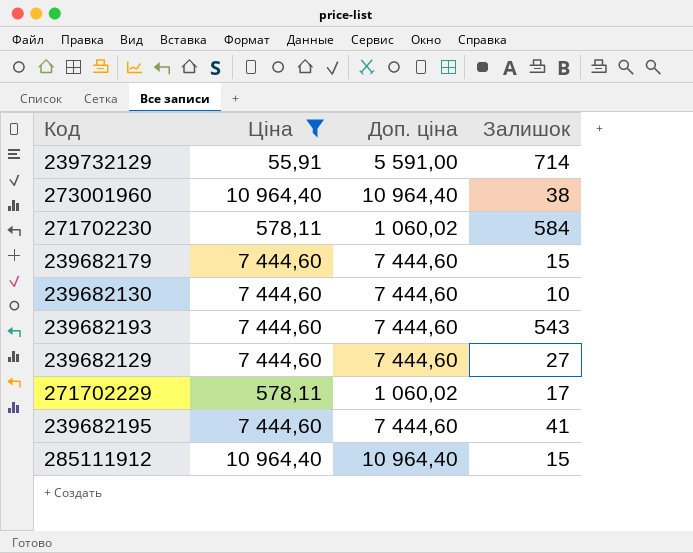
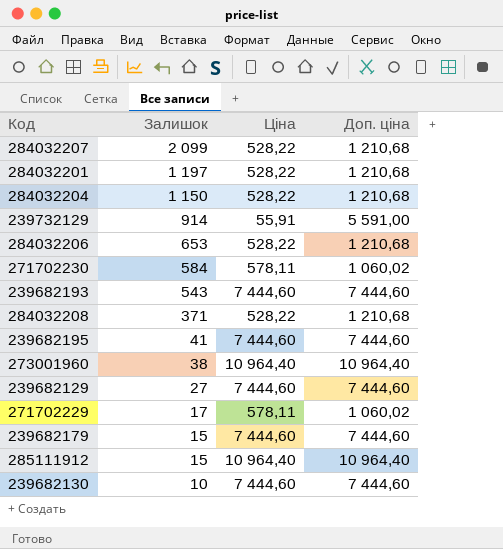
filter: Ціна != 528,22 -> none
row order: none -> Залишок descending
column Залишок | position: 4 -> 2
239732129 | Залишок: 714 -> 914

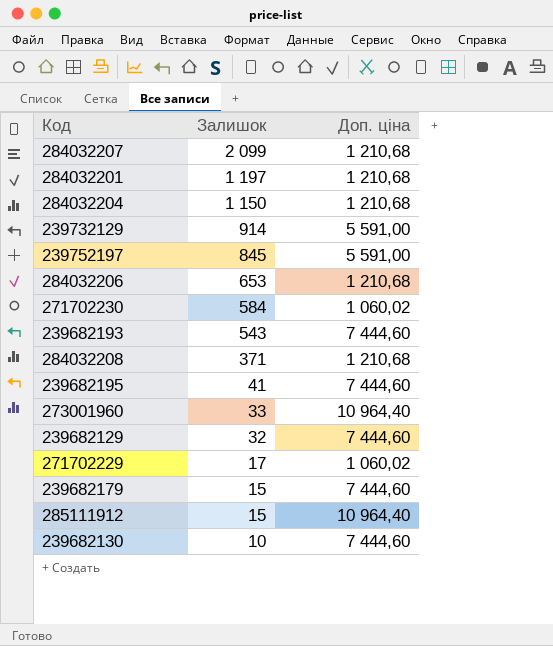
column Ціна | position: 3 -> none
row 239752197: none -> 845 | 5 591,00
273001960 | Залишок: 38 -> 33
239682129 | Залишок: 27 -> 32

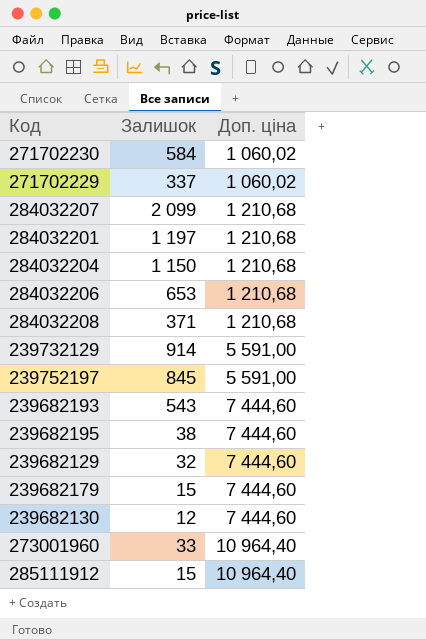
row order: Залишок descending -> Доп. ціна ascending
271702229 | Залишок: 17 -> 337
239682195 | Залишок: 41 -> 38
239682130 | Залишок: 10 -> 12

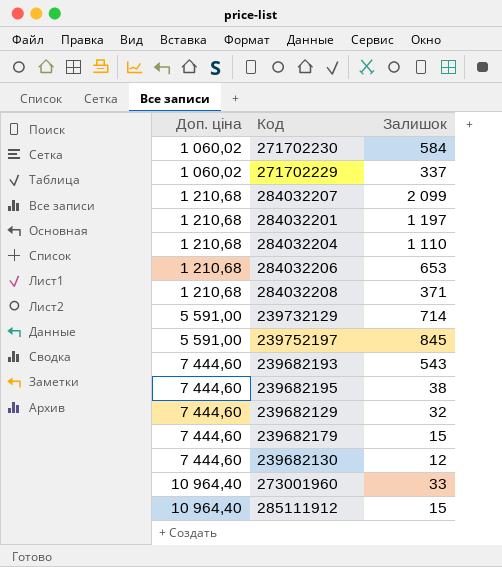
column Доп. ціна | position: 3 -> 1
284032204 | Залишок: 1 150 -> 1 110
239732129 | Залишок: 914 -> 714

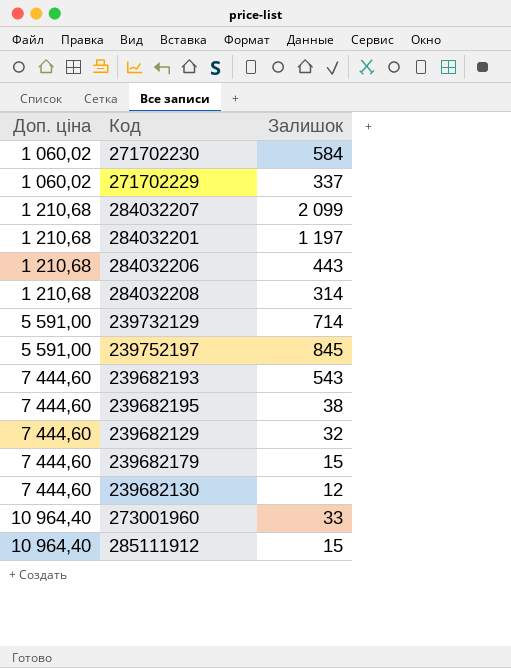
row 284032204: 1 210,68 | 1 110 -> none
284032206 | Залишок: 653 -> 443
284032208 | Залишок: 371 -> 314

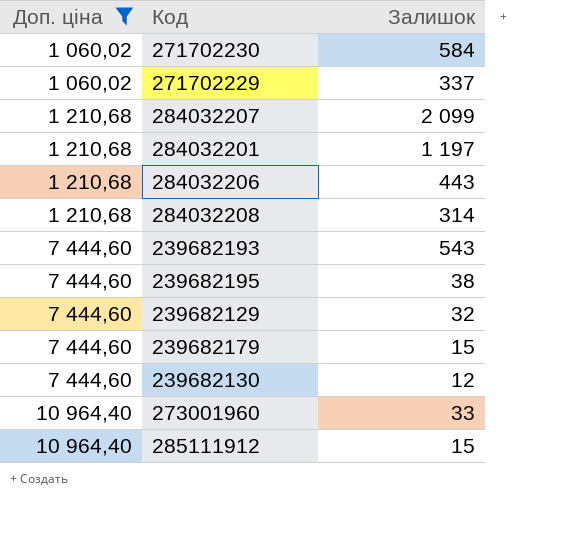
filter: none -> Доп. ціна != 5 591,00

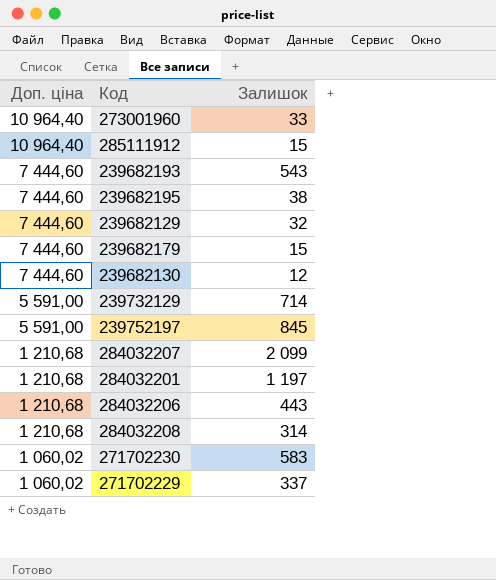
filter: Доп. ціна != 5 591,00 -> none
row order: Доп. ціна ascending -> Доп. ціна descending
271702230 | Залишок: 584 -> 583

